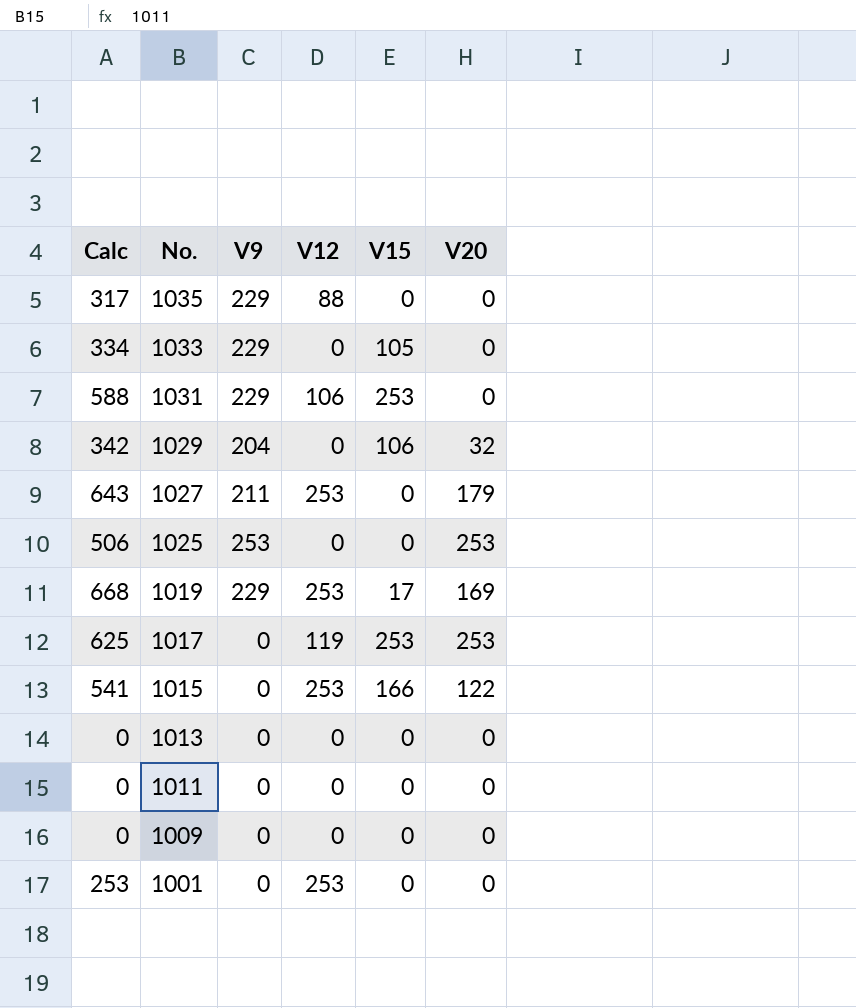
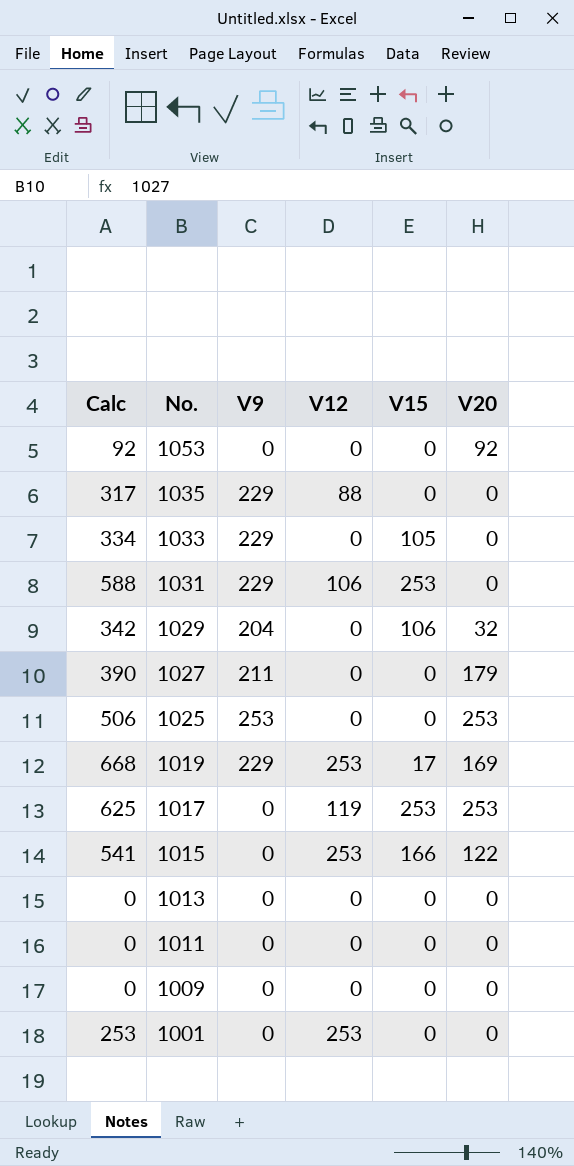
row 1053: none -> 92 | 0 | 0 | 0 | 92
1027 | Calc: 643 -> 390
1027 | V12: 253 -> 0

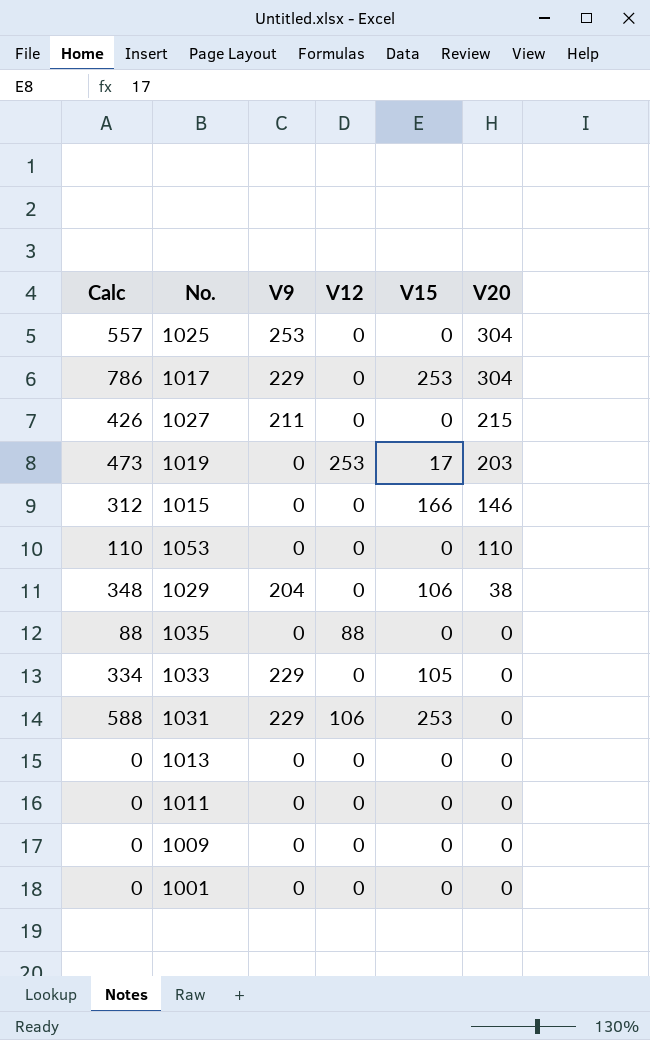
row order: No. descending -> V20 descending
1025 | Calc: 506 -> 557
1025 | V20: 253 -> 304
1017 | Calc: 625 -> 786
1017 | V9: 0 -> 229
1017 | V12: 119 -> 0
1017 | V20: 253 -> 304
1027 | Calc: 390 -> 426
1027 | V20: 179 -> 215
1019 | Calc: 668 -> 473
1019 | V9: 229 -> 0
1019 | V20: 169 -> 203
1015 | Calc: 541 -> 312
1015 | V12: 253 -> 0
1015 | V20: 122 -> 146
1053 | Calc: 92 -> 110
1053 | V20: 92 -> 110
1029 | Calc: 342 -> 348
1029 | V20: 32 -> 38
1035 | Calc: 317 -> 88
1035 | V9: 229 -> 0
1001 | Calc: 253 -> 0
1001 | V12: 253 -> 0

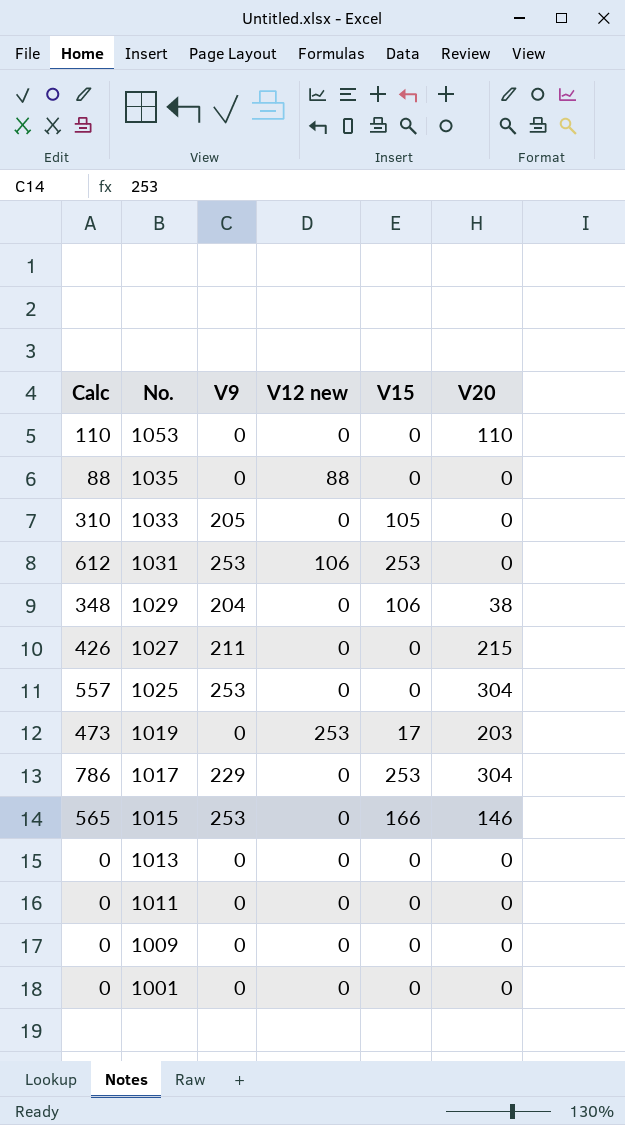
row order: V20 descending -> No. descending
column name: V12 -> V12 new
1033 | Calc: 334 -> 310
1033 | V9: 229 -> 205
1031 | Calc: 588 -> 612
1031 | V9: 229 -> 253
1015 | Calc: 312 -> 565
1015 | V9: 0 -> 253

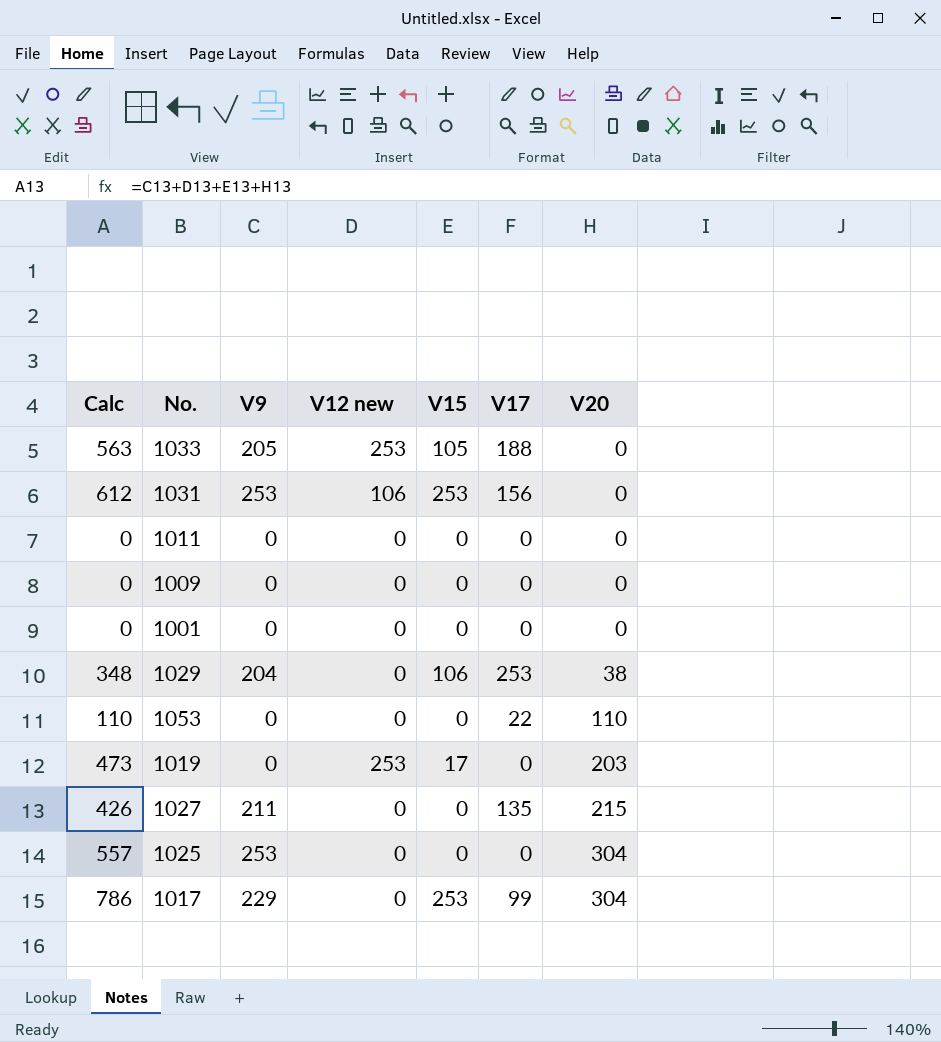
row order: No. descending -> V20 ascending
column V17 | position: none -> 6
row 1035: 88 | 0 | 88 | 0 | 0 -> none
row 1015: 565 | 253 | 0 | 166 | 146 -> none
row 1013: 0 | 0 | 0 | 0 | 0 -> none
1033 | Calc: 310 -> 563
1033 | V12 new: 0 -> 253

